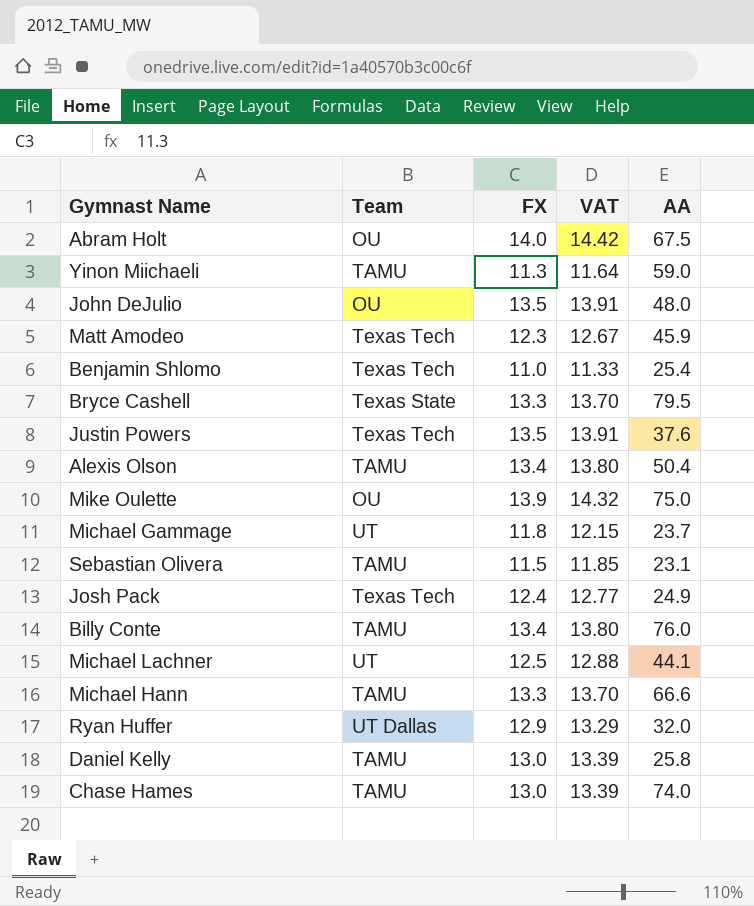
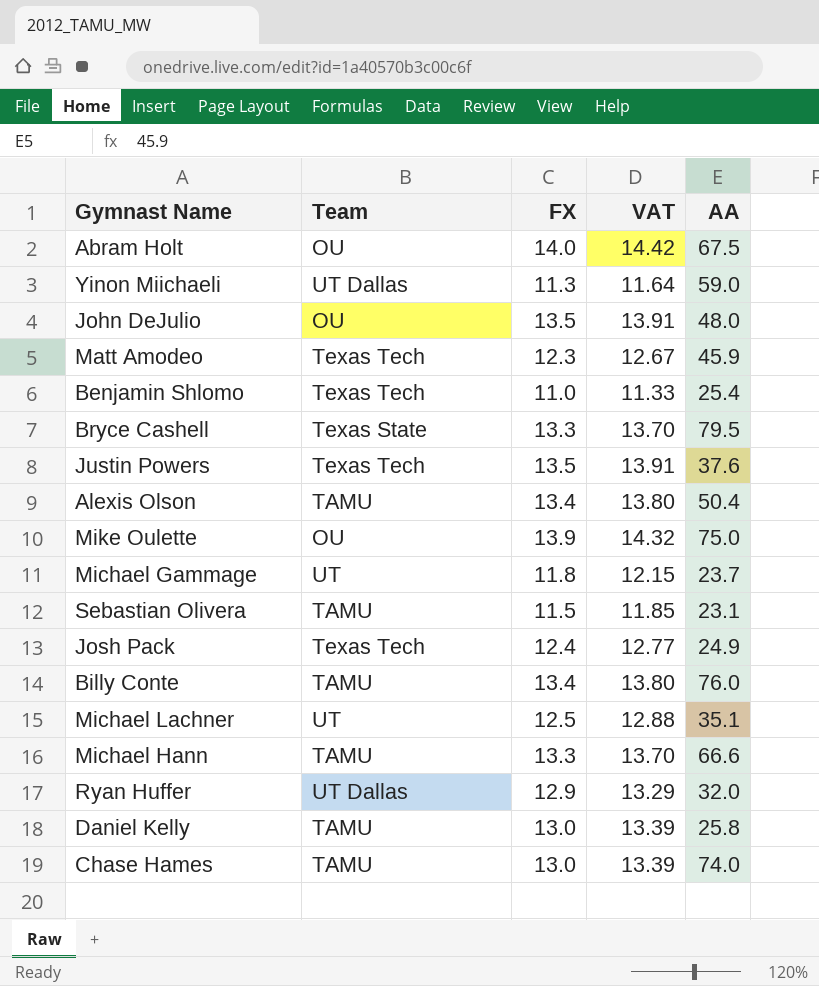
Yinon Miichaeli | Team: TAMU -> UT Dallas
Michael Lachner | AA: 44.1 -> 35.1

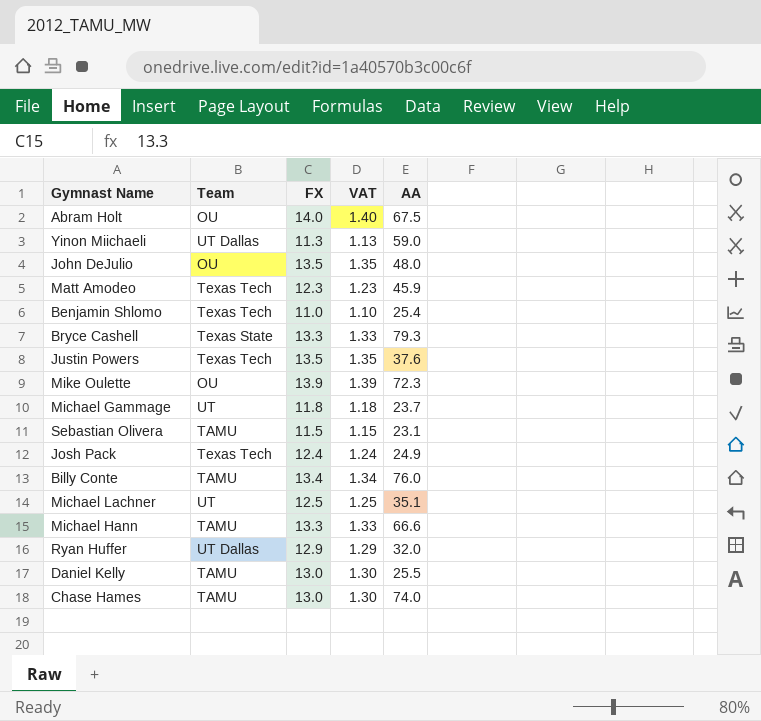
column VAT | formula: [FX] * 1.03 -> [FX] * 0.1
row Alexis Olson: TAMU | 13.4 | 13.80 | 50.4 -> none
Bryce Cashell | AA: 79.5 -> 79.3
Mike Oulette | AA: 75.0 -> 72.3
Daniel Kelly | AA: 25.8 -> 25.5

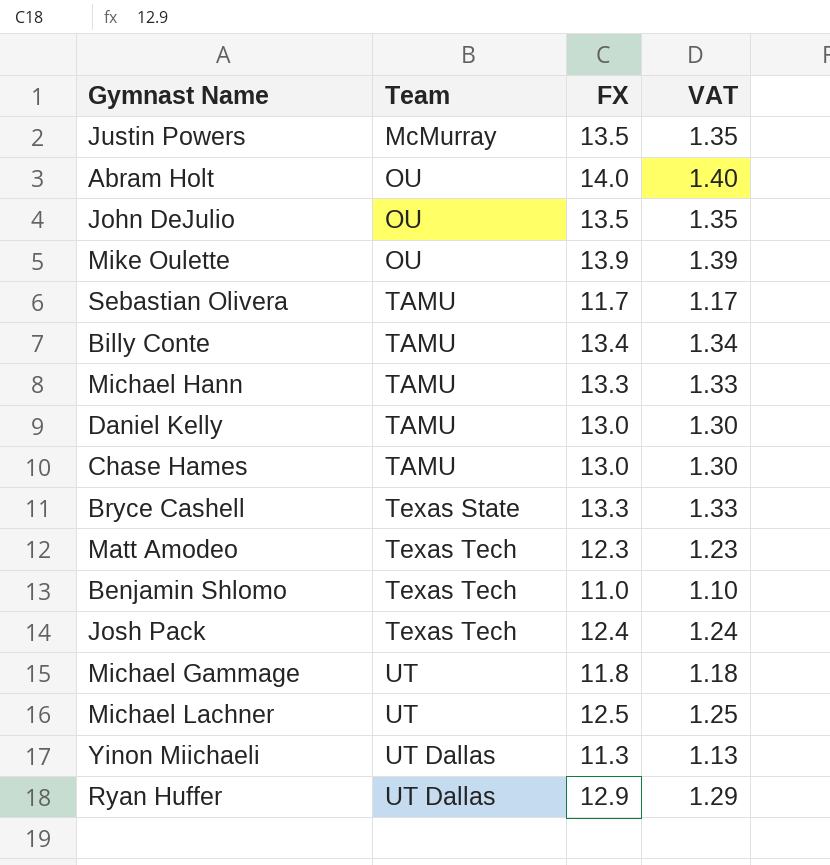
row order: none -> Team ascending
column AA | position: 5 -> none
Justin Powers | Team: Texas Tech -> McMurray
Sebastian Olivera | FX: 11.5 -> 11.7
Sebastian Olivera | VAT: 1.15 -> 1.17

